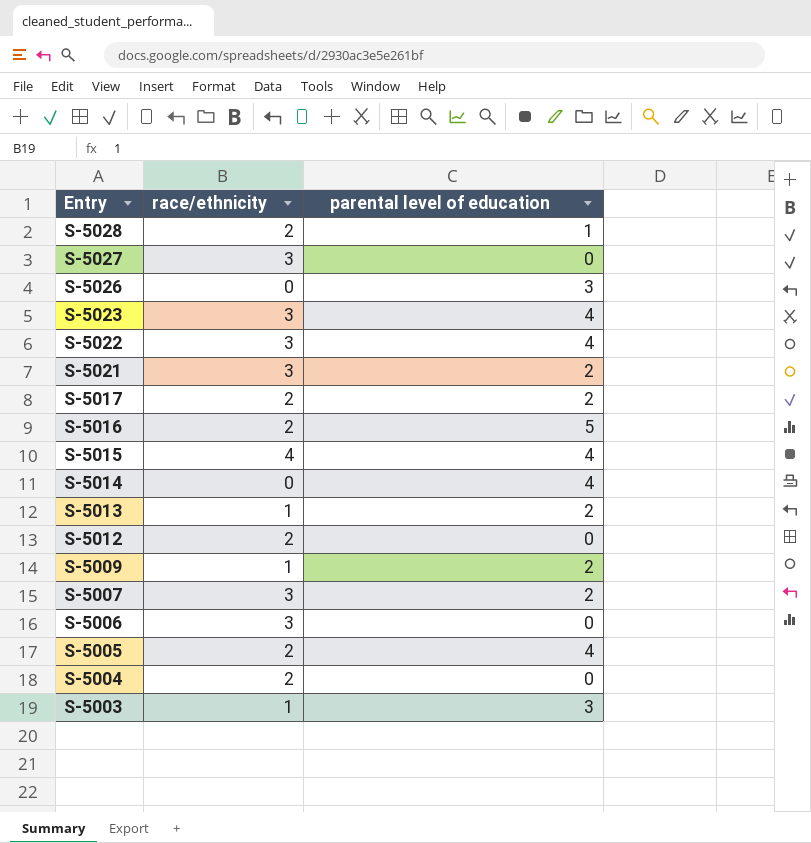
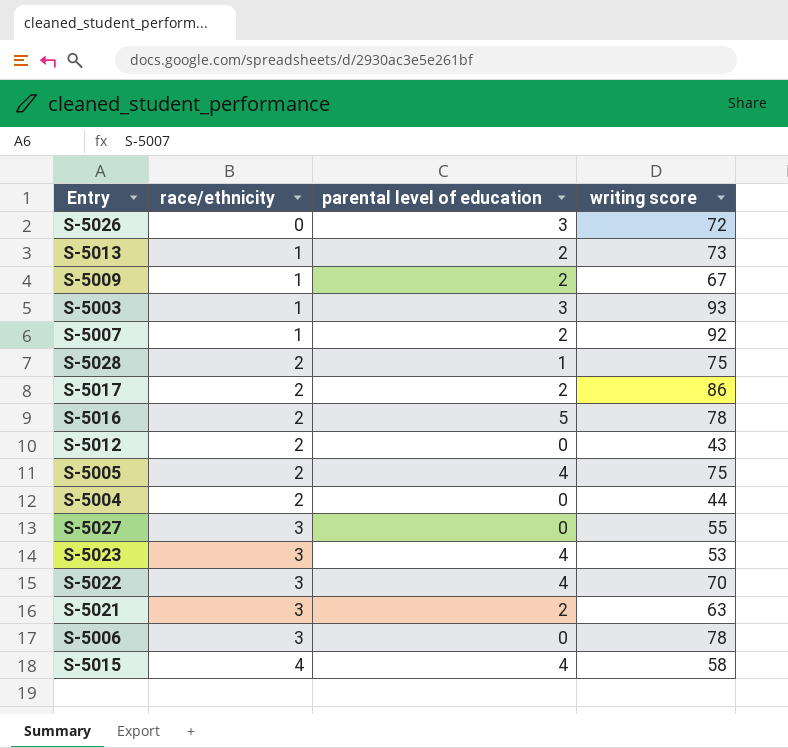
row order: Entry descending -> race/ethnicity ascending
column writing score | position: none -> 4
row S-5014: 0 | 4 -> none
S-5007 | race/ethnicity: 3 -> 1

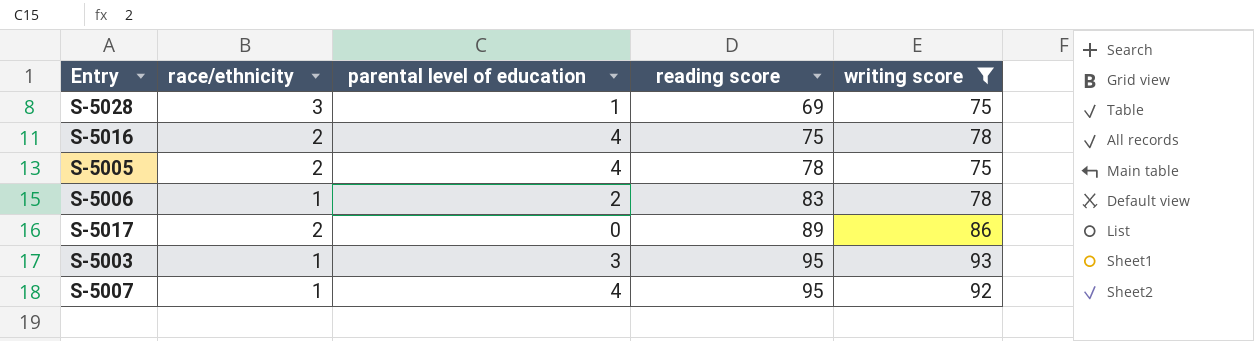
filter: none -> writing score >= 75
row order: race/ethnicity ascending -> reading score ascending
column reading score | position: none -> 4
S-5028 | race/ethnicity: 2 -> 3
S-5016 | parental level of education: 5 -> 4
S-5006 | race/ethnicity: 3 -> 1
S-5006 | parental level of education: 0 -> 2
S-5017 | parental level of education: 2 -> 0
S-5007 | parental level of education: 2 -> 4

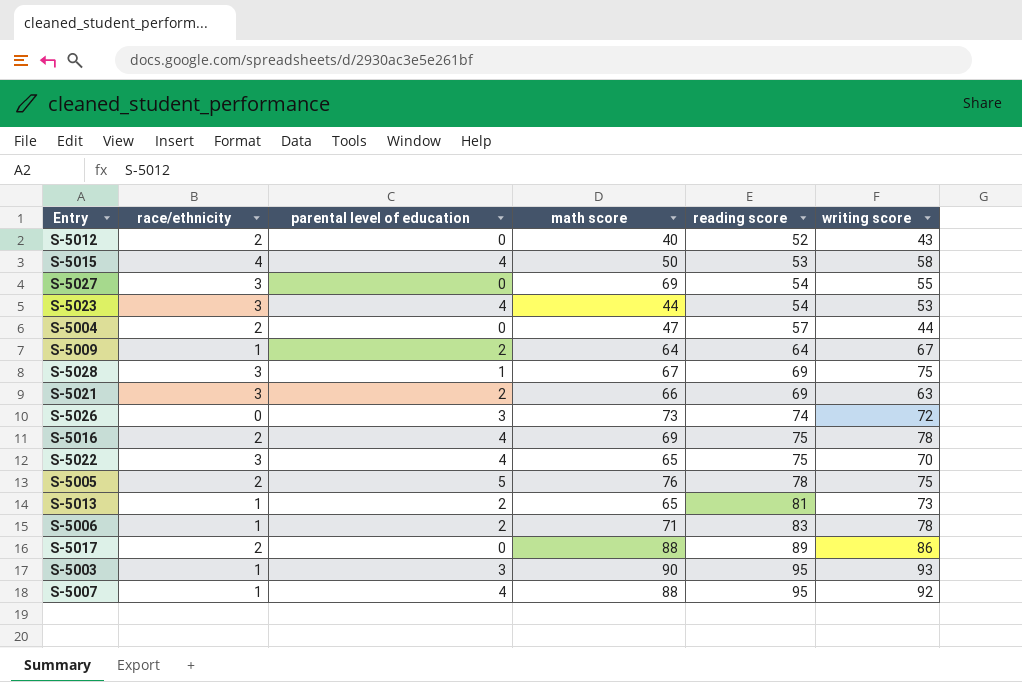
filter: writing score >= 75 -> none
column math score | position: none -> 4
S-5005 | parental level of education: 4 -> 5

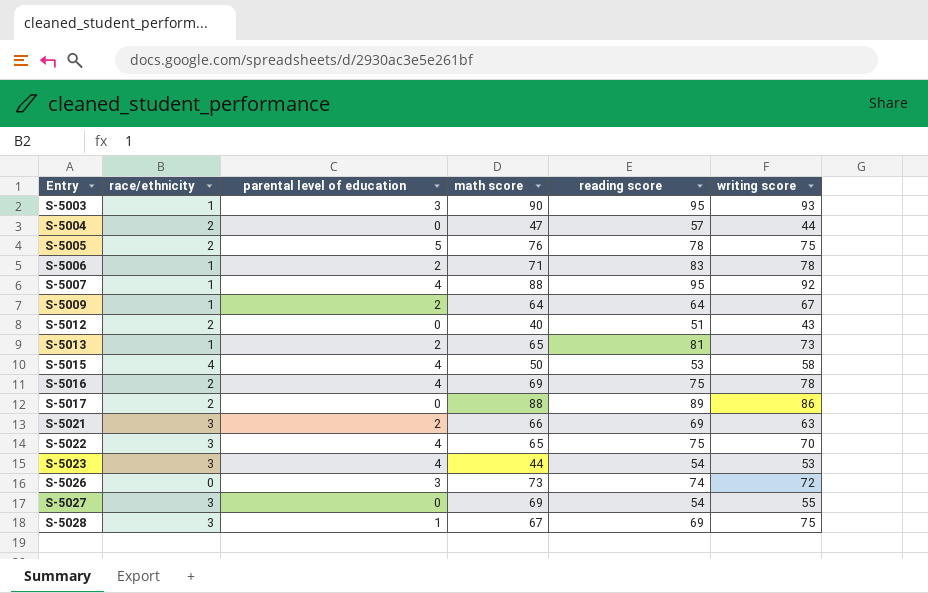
row order: reading score ascending -> Entry ascending
S-5012 | reading score: 52 -> 51

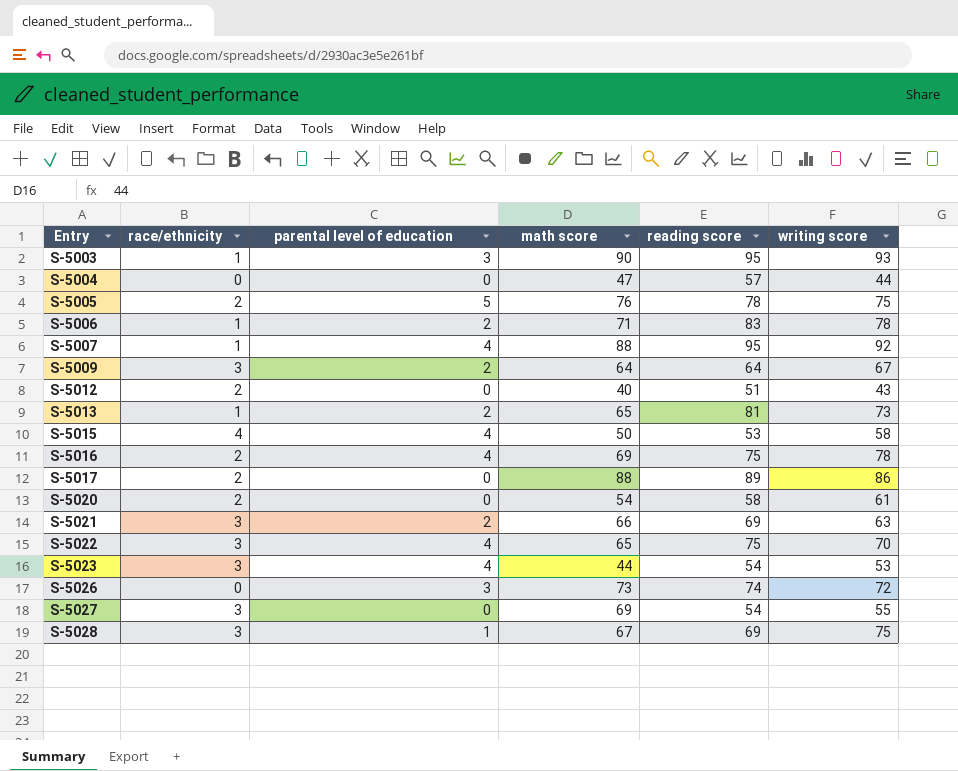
S-5004 | race/ethnicity: 2 -> 0
S-5009 | race/ethnicity: 1 -> 3
row S-5020: none -> 2 | 0 | 54 | 58 | 61

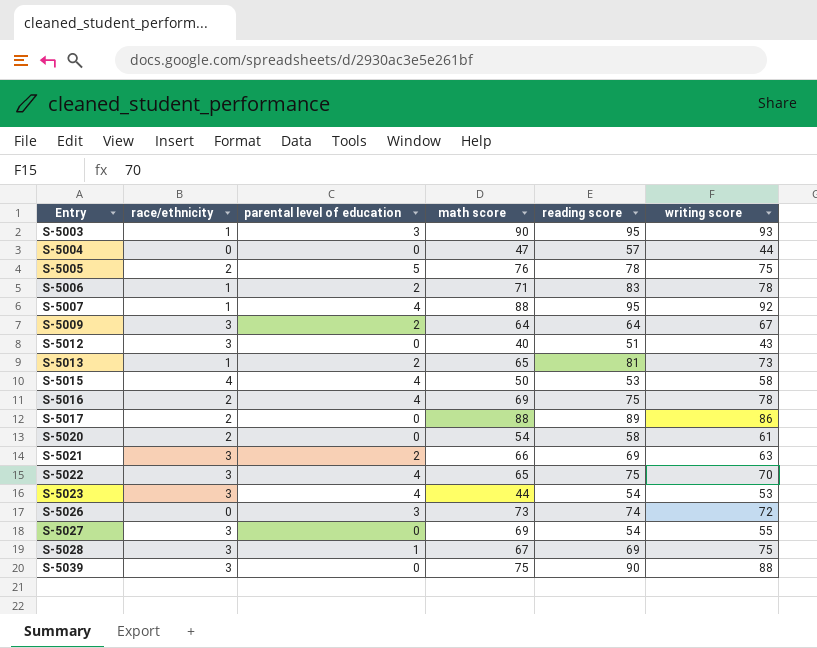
S-5012 | race/ethnicity: 2 -> 3
row S-5039: none -> 3 | 0 | 75 | 90 | 88

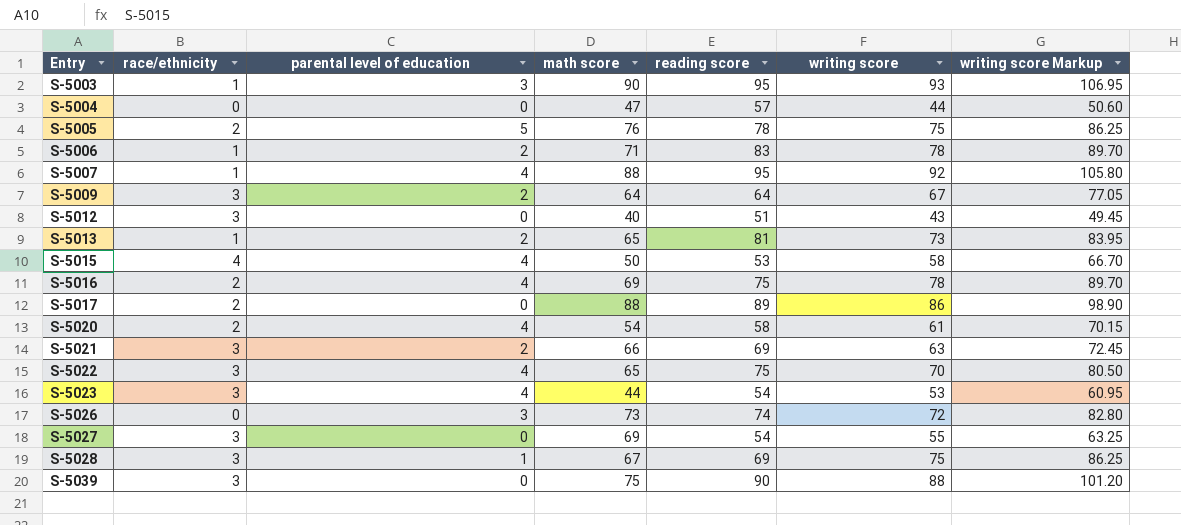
column writing score Markup | formula: none -> [writing score] * 1.15
S-5020 | parental level of education: 0 -> 4

